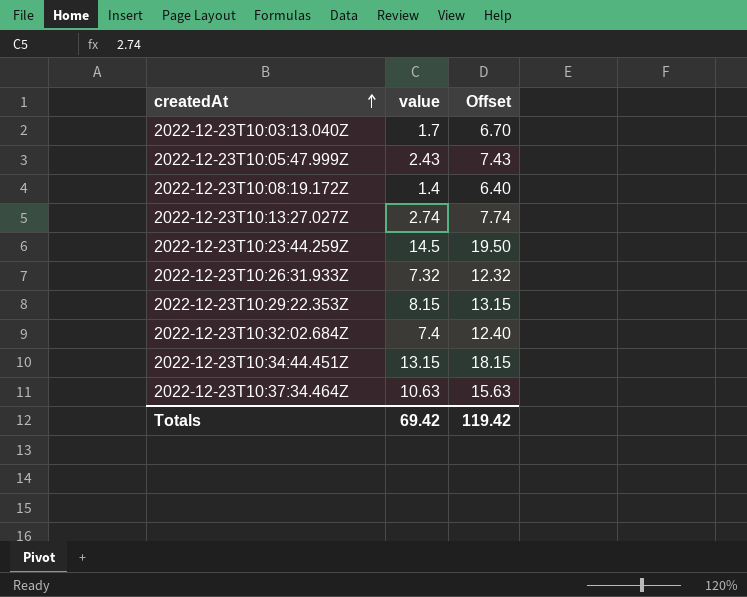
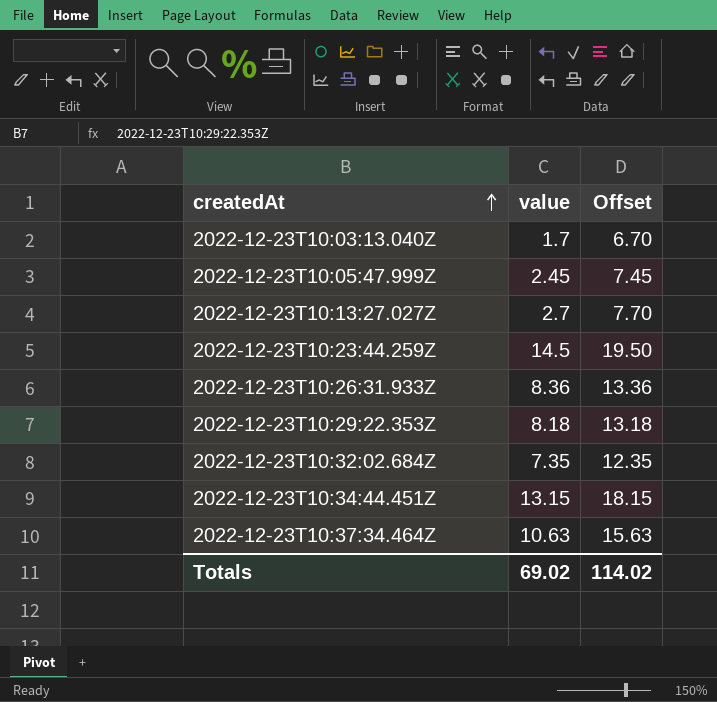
row 2022-12-23T10:08:19.172Z: 1.4 | 6.40 -> none
2022-12-23T10:05:47.999Z | value: 2.43 -> 2.45
2022-12-23T10:05:47.999Z | Offset: 7.43 -> 7.45
2022-12-23T10:13:27.027Z | value: 2.74 -> 2.7
2022-12-23T10:13:27.027Z | Offset: 7.74 -> 7.70
2022-12-23T10:26:31.933Z | value: 7.32 -> 8.36
2022-12-23T10:26:31.933Z | Offset: 12.32 -> 13.36
2022-12-23T10:29:22.353Z | value: 8.15 -> 8.18
2022-12-23T10:29:22.353Z | Offset: 13.15 -> 13.18
2022-12-23T10:32:02.684Z | value: 7.4 -> 7.35
2022-12-23T10:32:02.684Z | Offset: 12.40 -> 12.35
Totals | value: 69.42 -> 69.02
Totals | Offset: 119.42 -> 114.02

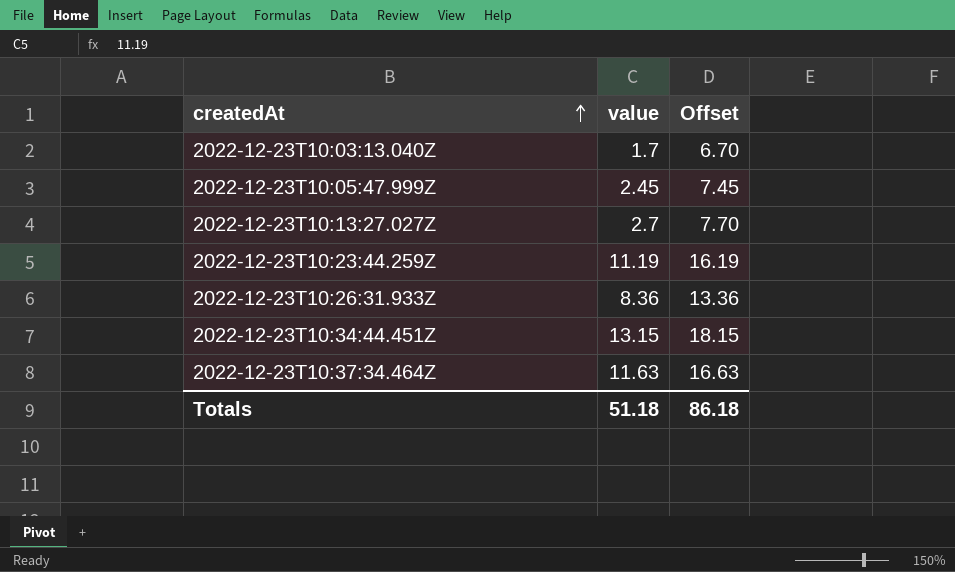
row 2022-12-23T10:29:22.353Z: 8.18 | 13.18 -> none
row 2022-12-23T10:32:02.684Z: 7.35 | 12.35 -> none
2022-12-23T10:23:44.259Z | value: 14.5 -> 11.19
2022-12-23T10:23:44.259Z | Offset: 19.50 -> 16.19
2022-12-23T10:37:34.464Z | value: 10.63 -> 11.63
2022-12-23T10:37:34.464Z | Offset: 15.63 -> 16.63
Totals | value: 69.02 -> 51.18
Totals | Offset: 114.02 -> 86.18

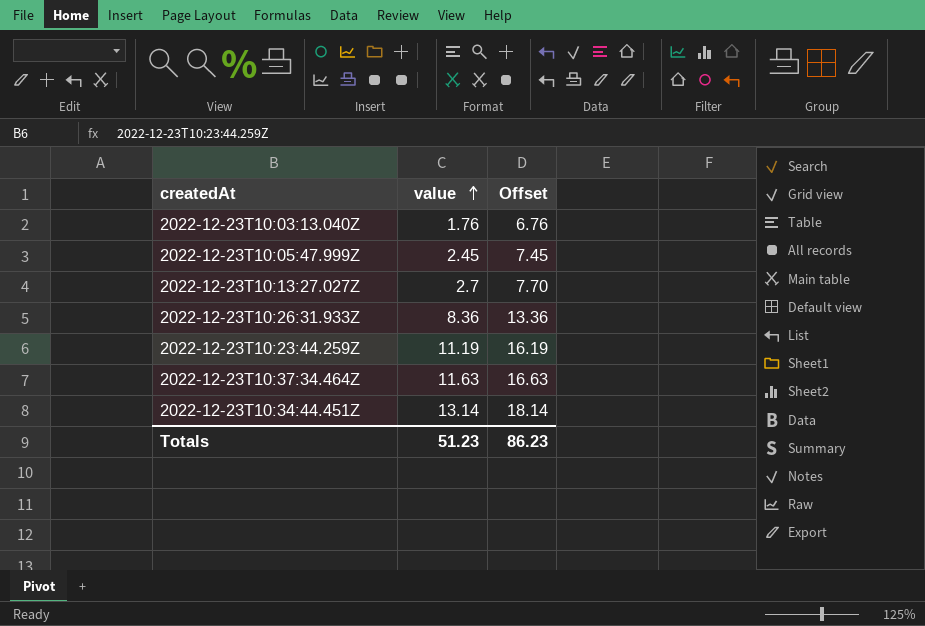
row order: createdAt ascending -> value ascending
2022-12-23T10:03:13.040Z | value: 1.7 -> 1.76
2022-12-23T10:03:13.040Z | Offset: 6.70 -> 6.76
2022-12-23T10:34:44.451Z | value: 13.15 -> 13.14
2022-12-23T10:34:44.451Z | Offset: 18.15 -> 18.14
Totals | value: 51.18 -> 51.23
Totals | Offset: 86.18 -> 86.23

